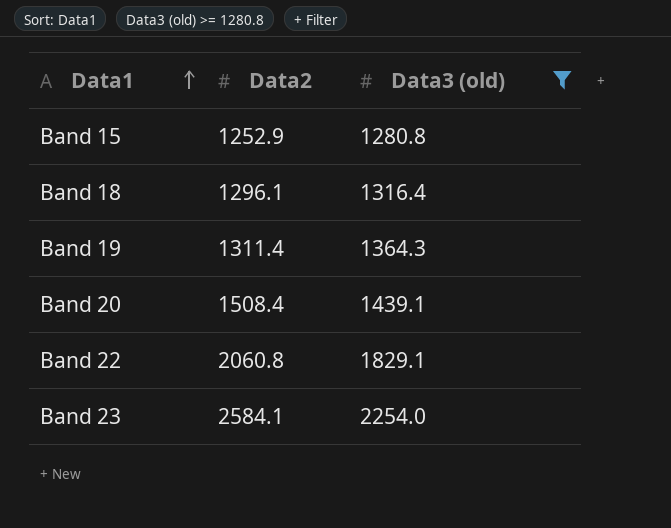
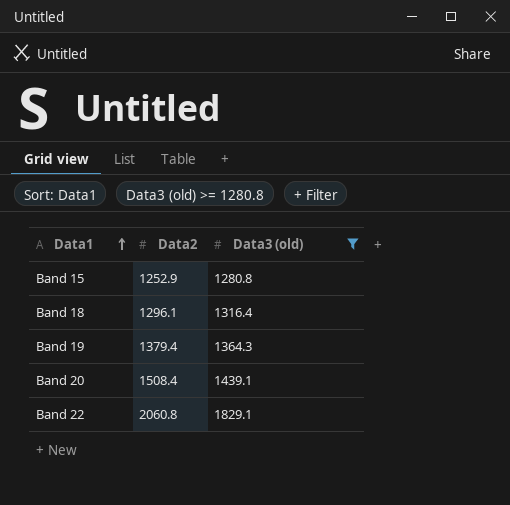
row Band 23: 2584.1 | 2254.0 -> none
Band 19 | Data2: 1311.4 -> 1379.4

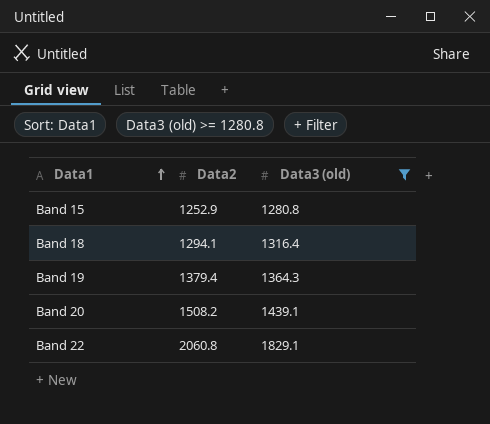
Band 18 | Data2: 1296.1 -> 1294.1
Band 20 | Data2: 1508.4 -> 1508.2

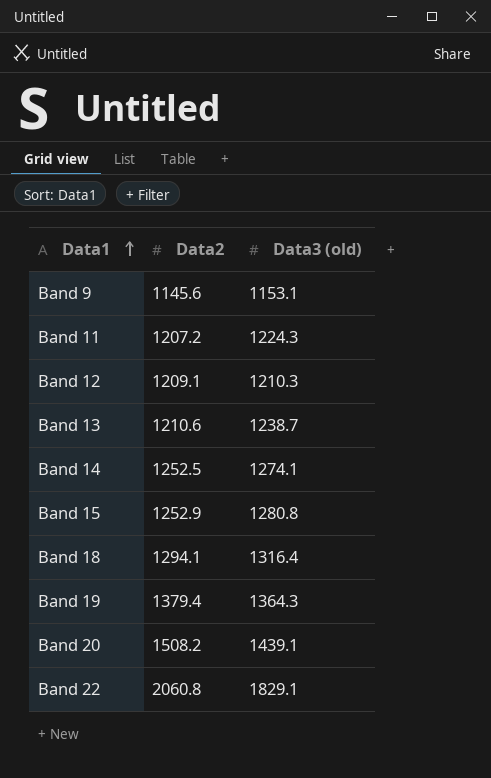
filter: Data3 (old) >= 1280.8 -> none

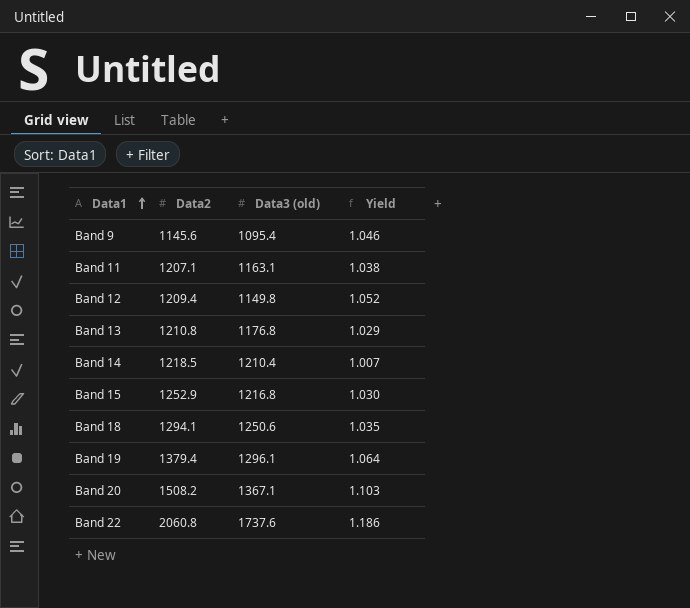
column Yield | formula: none -> [Data2] / [Data3 (old)]
Band 9 | Data3 (old): 1153.1 -> 1095.4
Band 11 | Data2: 1207.2 -> 1207.1
Band 11 | Data3 (old): 1224.3 -> 1163.1
Band 12 | Data2: 1209.1 -> 1209.4
Band 12 | Data3 (old): 1210.3 -> 1149.8
Band 13 | Data2: 1210.6 -> 1210.8
Band 13 | Data3 (old): 1238.7 -> 1176.8
Band 14 | Data2: 1252.5 -> 1218.5
Band 14 | Data3 (old): 1274.1 -> 1210.4
Band 15 | Data3 (old): 1280.8 -> 1216.8
Band 18 | Data3 (old): 1316.4 -> 1250.6
Band 19 | Data3 (old): 1364.3 -> 1296.1
Band 20 | Data3 (old): 1439.1 -> 1367.1
Band 22 | Data3 (old): 1829.1 -> 1737.6

